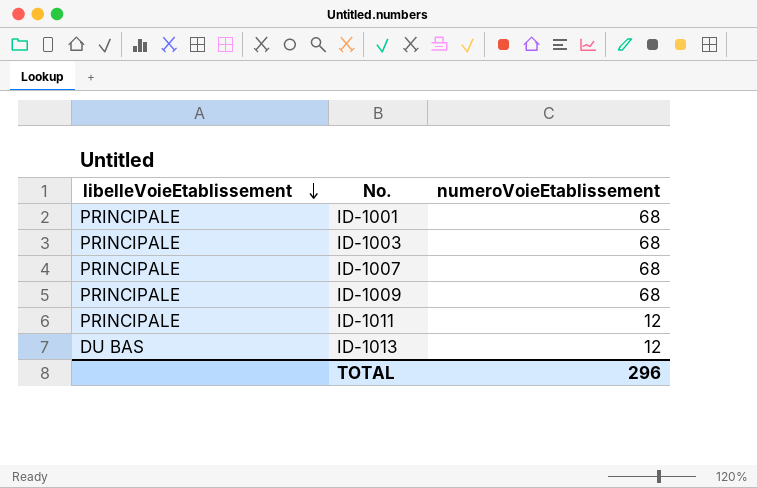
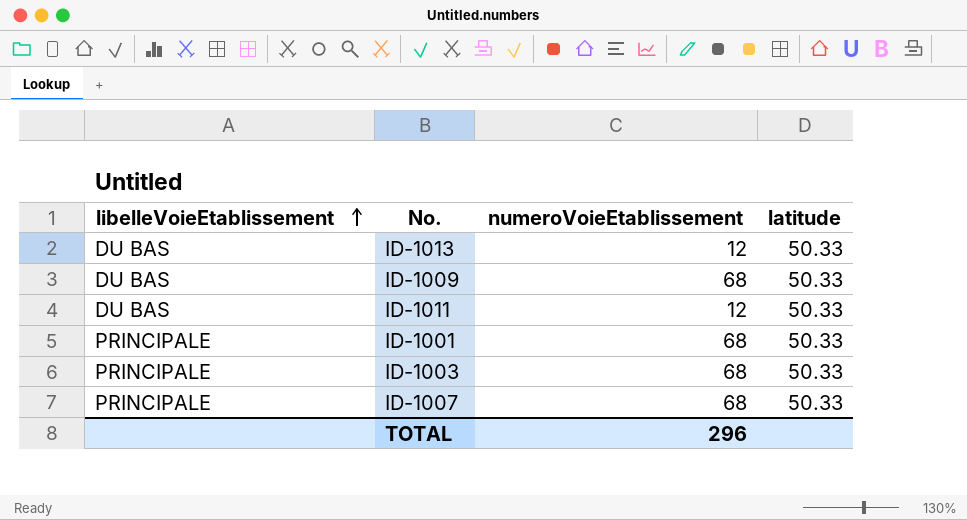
row order: libelleVoieEtablissement descending -> libelleVoieEtablissement ascending
column latitude | position: none -> 4
ID-1009 | libelleVoieEtablissement: PRINCIPALE -> DU BAS
ID-1011 | libelleVoieEtablissement: PRINCIPALE -> DU BAS

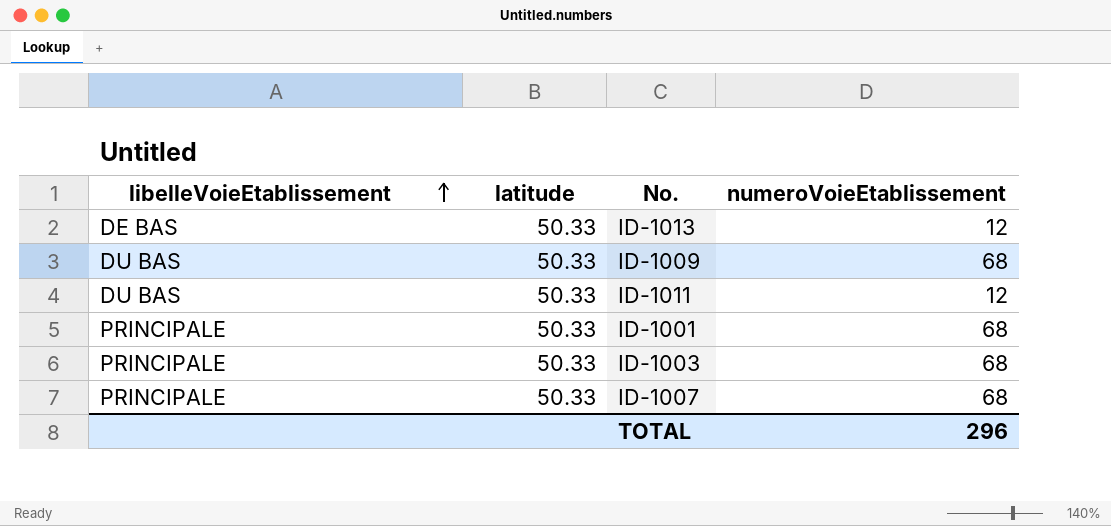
column latitude | position: 4 -> 2
ID-1013 | libelleVoieEtablissement: DU BAS -> DE BAS

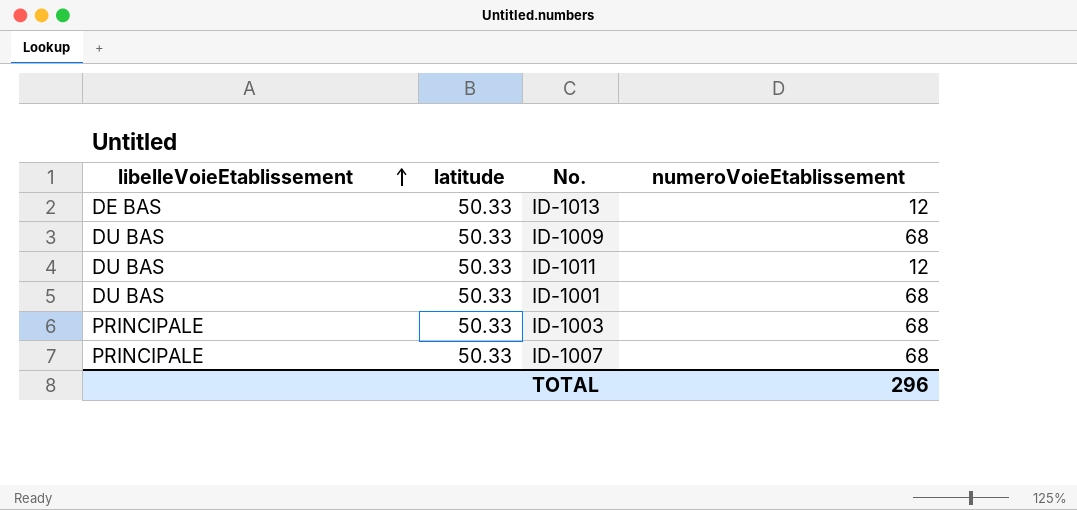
ID-1001 | libelleVoieEtablissement: PRINCIPALE -> DU BAS

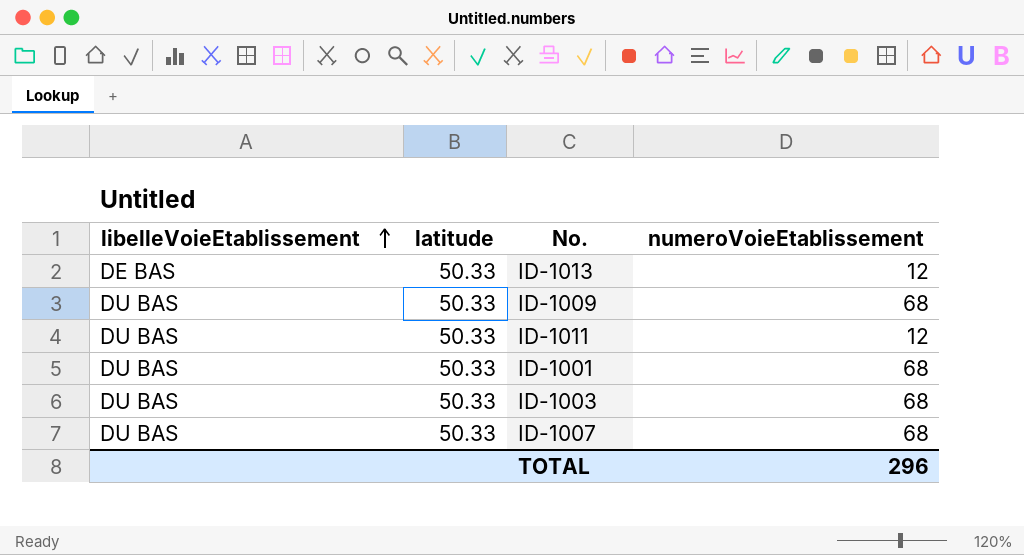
ID-1003 | libelleVoieEtablissement: PRINCIPALE -> DU BAS
ID-1007 | libelleVoieEtablissement: PRINCIPALE -> DU BAS

